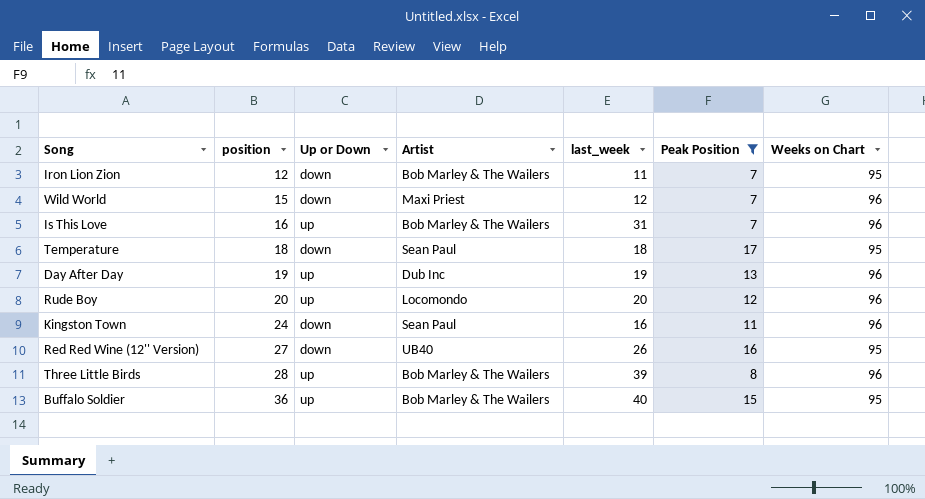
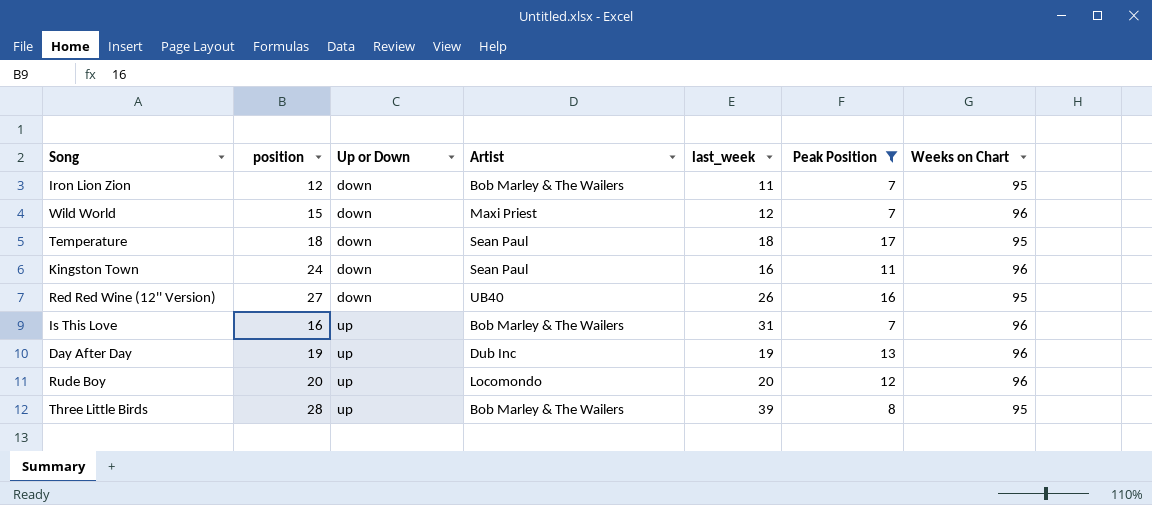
row order: position ascending -> Up or Down ascending
row Buffalo Soldier: 36 | up | Bob Marley & The Wailers | 40 | 15 | 95 -> none
Three Little Birds | Weeks on Chart: 96 -> 95

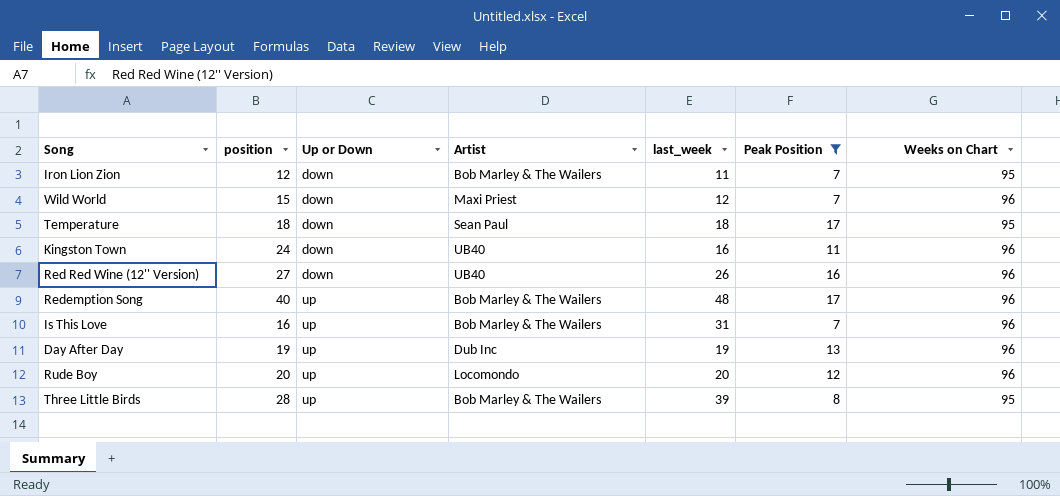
Kingston Town | Artist: Sean Paul -> UB40
Red Red Wine (12'' Version) | Weeks on Chart: 95 -> 96
row Redemption Song: none -> 40 | up | Bob Marley & The Wailers | 48 | 17 | 96

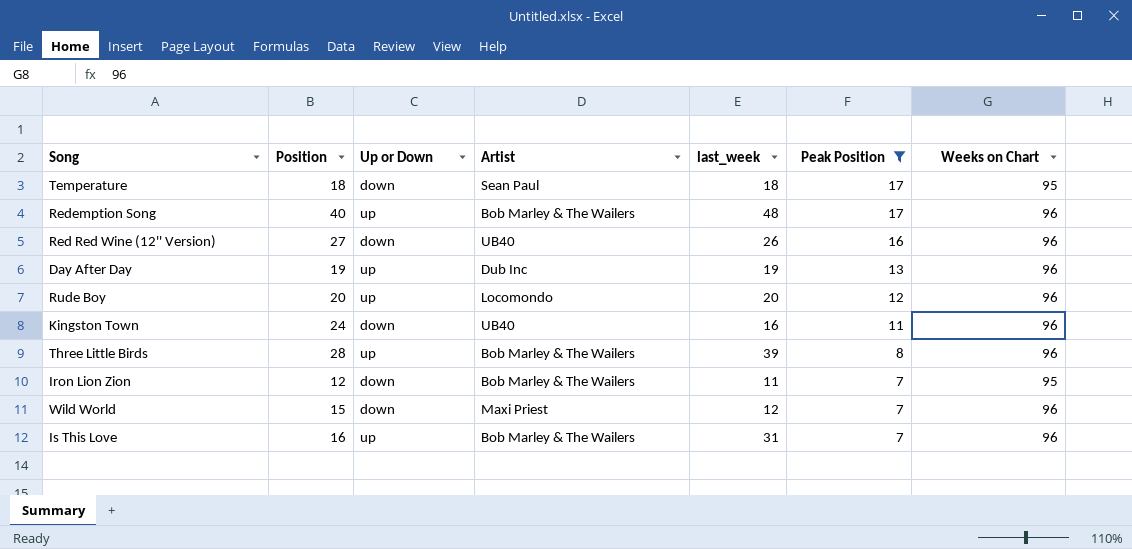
row order: Up or Down ascending -> Peak Position descending
column name: position -> Position
Three Little Birds | Weeks on Chart: 95 -> 96

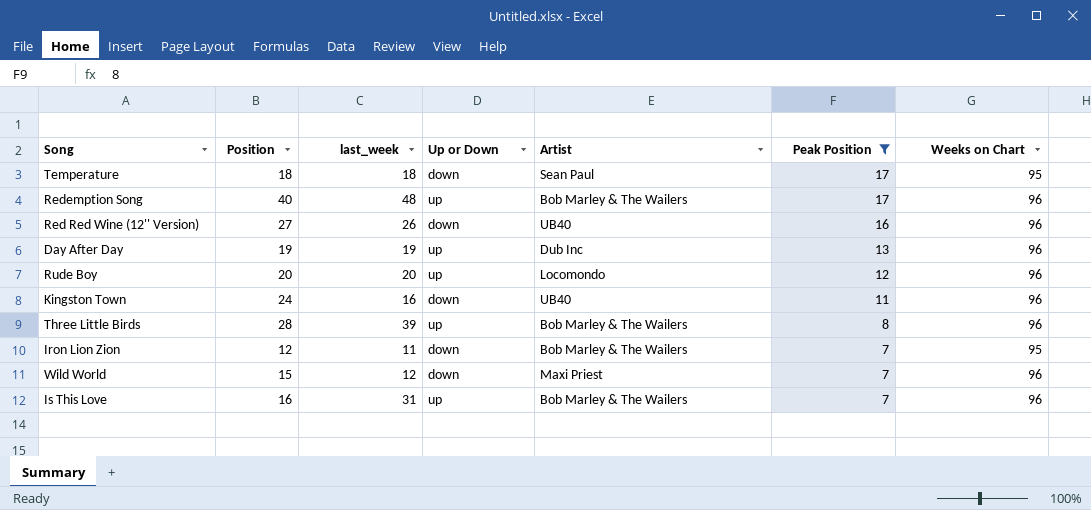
column last_week | position: 5 -> 3

